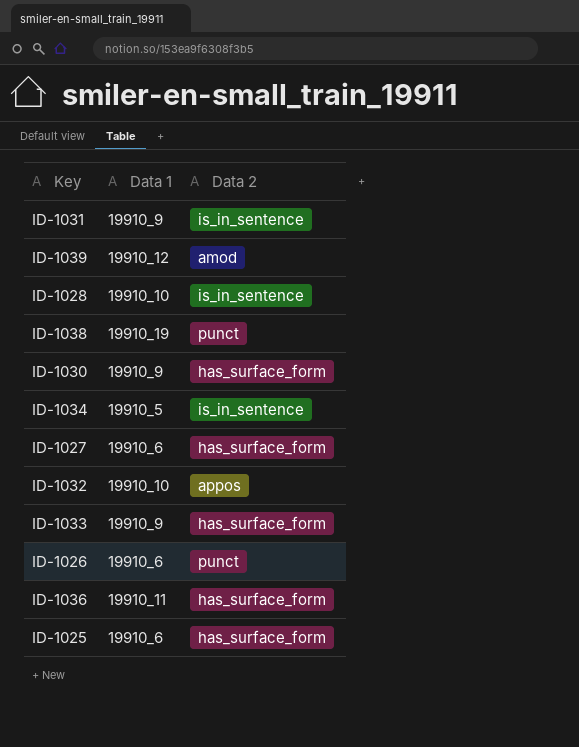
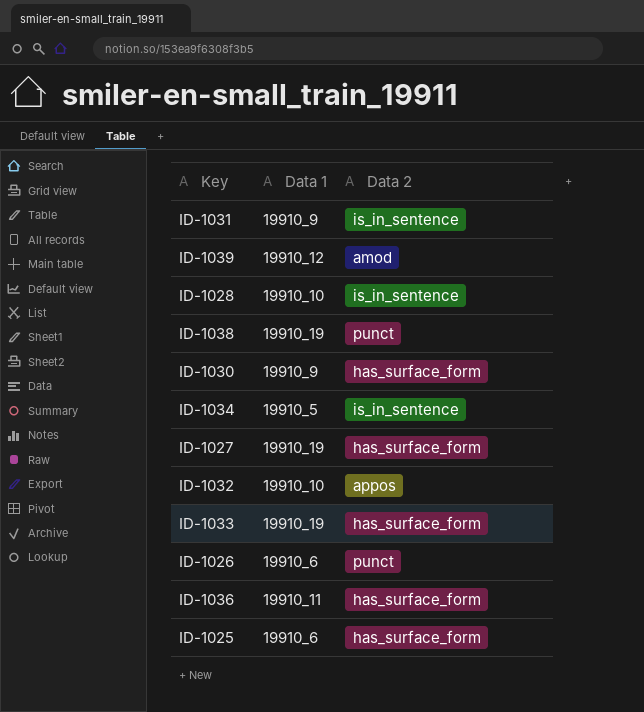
ID-1027 | Data 1: 19910_6 -> 19910_19
ID-1033 | Data 1: 19910_9 -> 19910_19

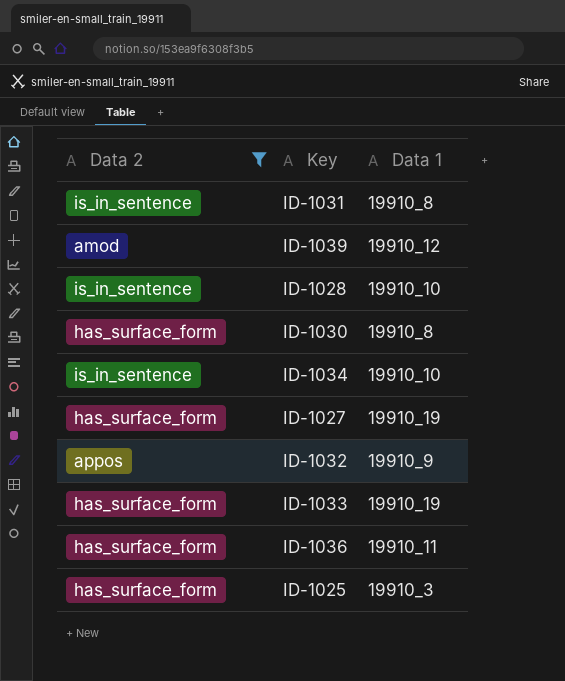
filter: none -> Data 2 != punct
column Data 2 | position: 3 -> 1
ID-1031 | Data 1: 19910_9 -> 19910_8
ID-1030 | Data 1: 19910_9 -> 19910_8
ID-1034 | Data 1: 19910_5 -> 19910_10
ID-1032 | Data 1: 19910_10 -> 19910_9
ID-1025 | Data 1: 19910_6 -> 19910_3

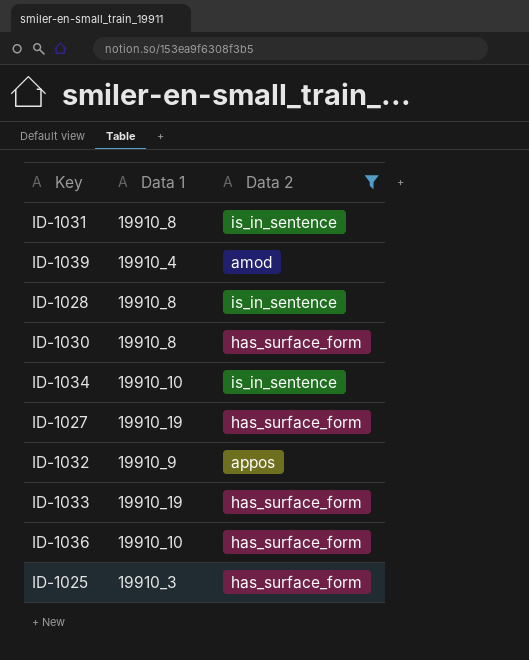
column Data 2 | position: 1 -> 3
ID-1039 | Data 1: 19910_12 -> 19910_4
ID-1028 | Data 1: 19910_10 -> 19910_8
ID-1036 | Data 1: 19910_11 -> 19910_10

